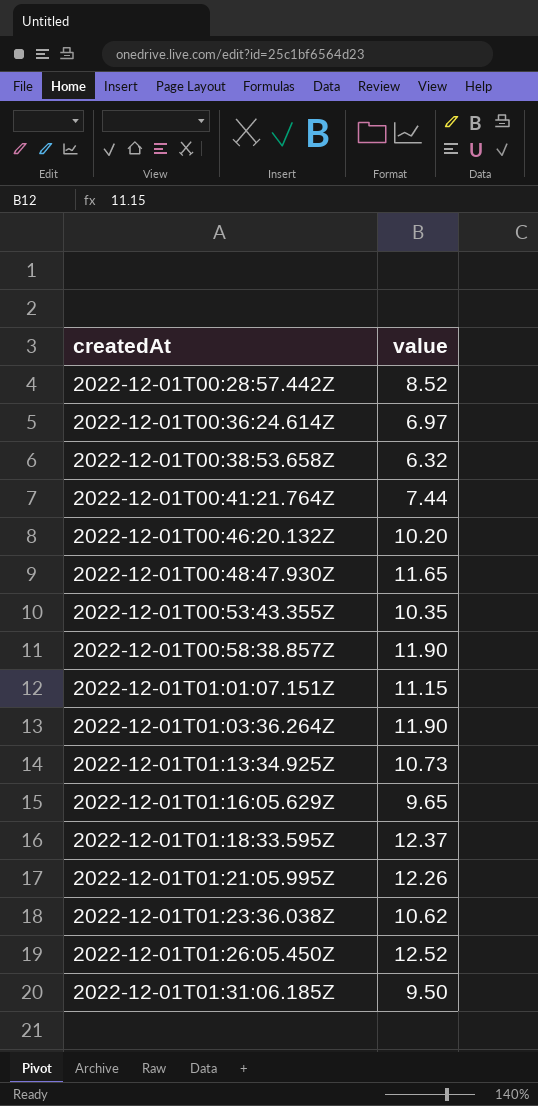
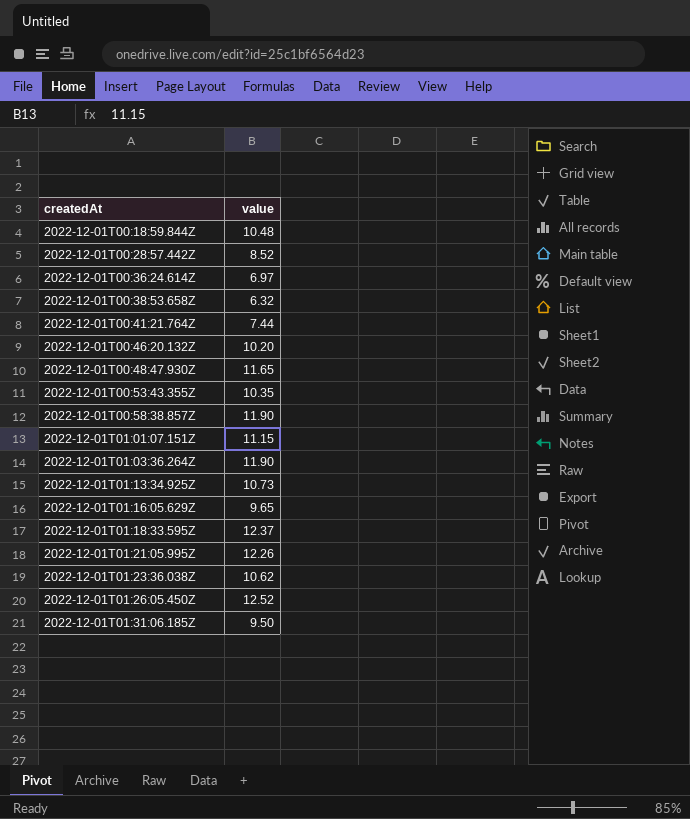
row 2022-12-01T00:18:59.844Z: none -> 10.48

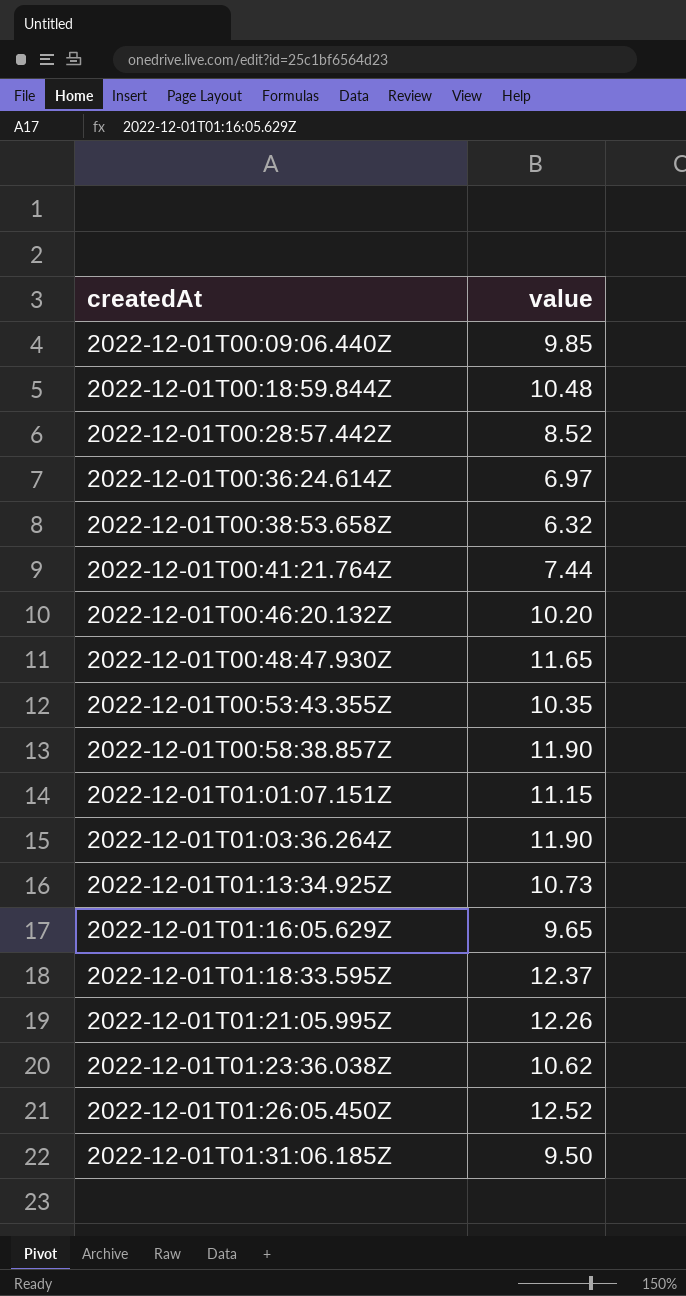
row 2022-12-01T00:09:06.440Z: none -> 9.85

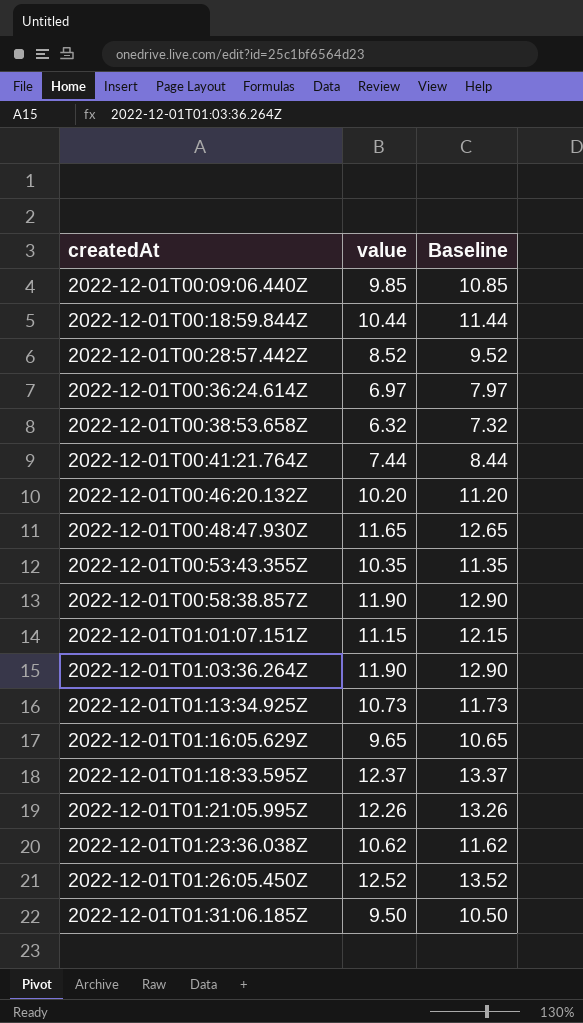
column Baseline | formula: none -> [value] + 1
2022-12-01T00:18:59.844Z | value: 10.48 -> 10.44

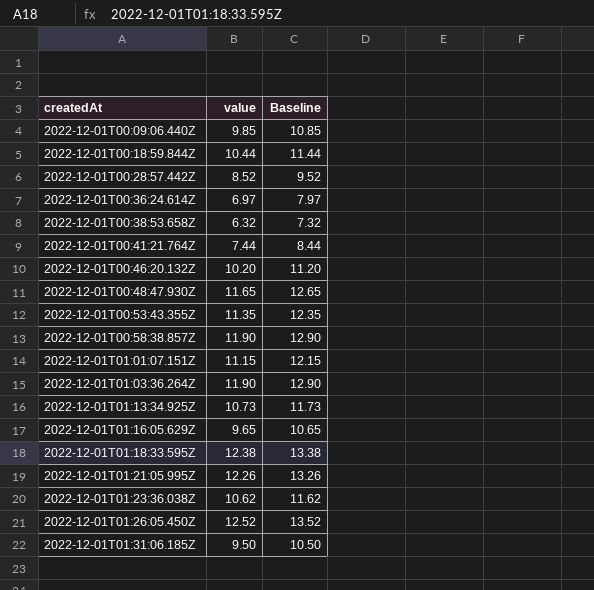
2022-12-01T00:53:43.355Z | value: 10.35 -> 11.35
2022-12-01T00:53:43.355Z | Baseline: 11.35 -> 12.35
2022-12-01T01:18:33.595Z | value: 12.37 -> 12.38
2022-12-01T01:18:33.595Z | Baseline: 13.37 -> 13.38

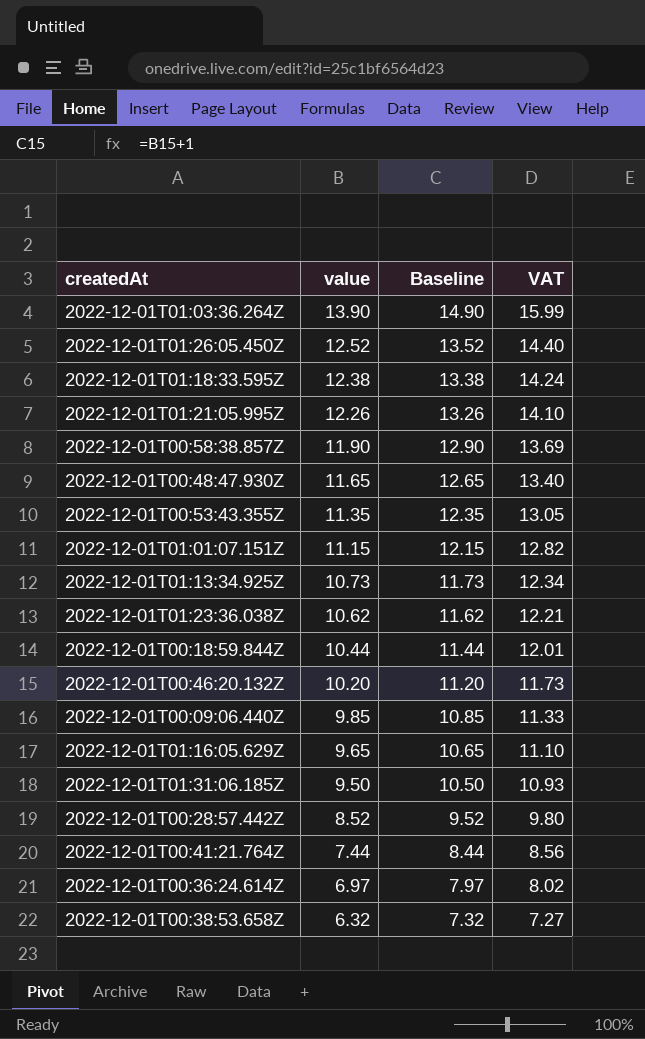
row order: createdAt ascending -> value descending
column VAT | formula: none -> [value] * 1.15
2022-12-01T01:03:36.264Z | value: 11.90 -> 13.90
2022-12-01T01:03:36.264Z | Baseline: 12.90 -> 14.90

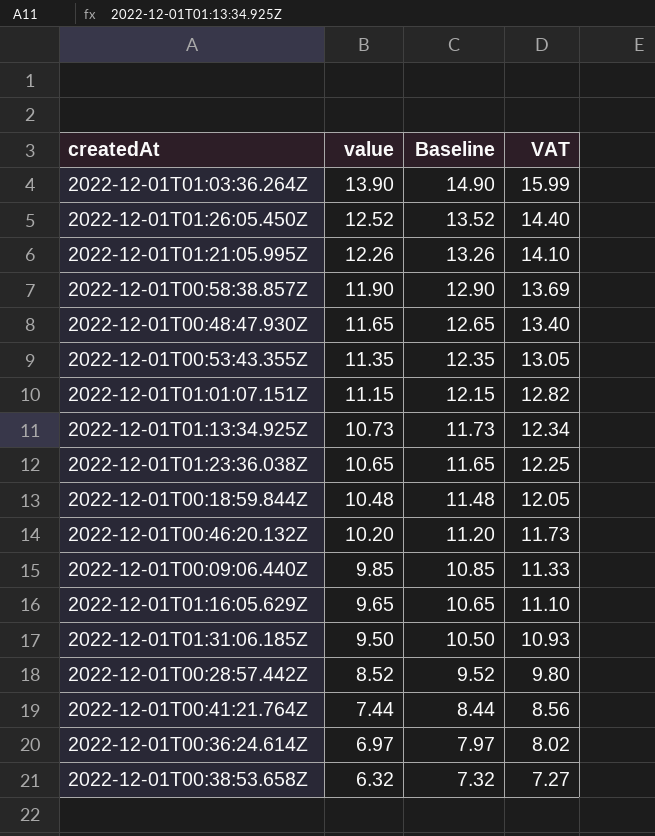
row 2022-12-01T01:18:33.595Z: 12.38 | 13.38 | 14.24 -> none
2022-12-01T01:23:36.038Z | value: 10.62 -> 10.65
2022-12-01T01:23:36.038Z | Baseline: 11.62 -> 11.65
2022-12-01T01:23:36.038Z | VAT: 12.21 -> 12.25
2022-12-01T00:18:59.844Z | value: 10.44 -> 10.48
2022-12-01T00:18:59.844Z | Baseline: 11.44 -> 11.48
2022-12-01T00:18:59.844Z | VAT: 12.01 -> 12.05

